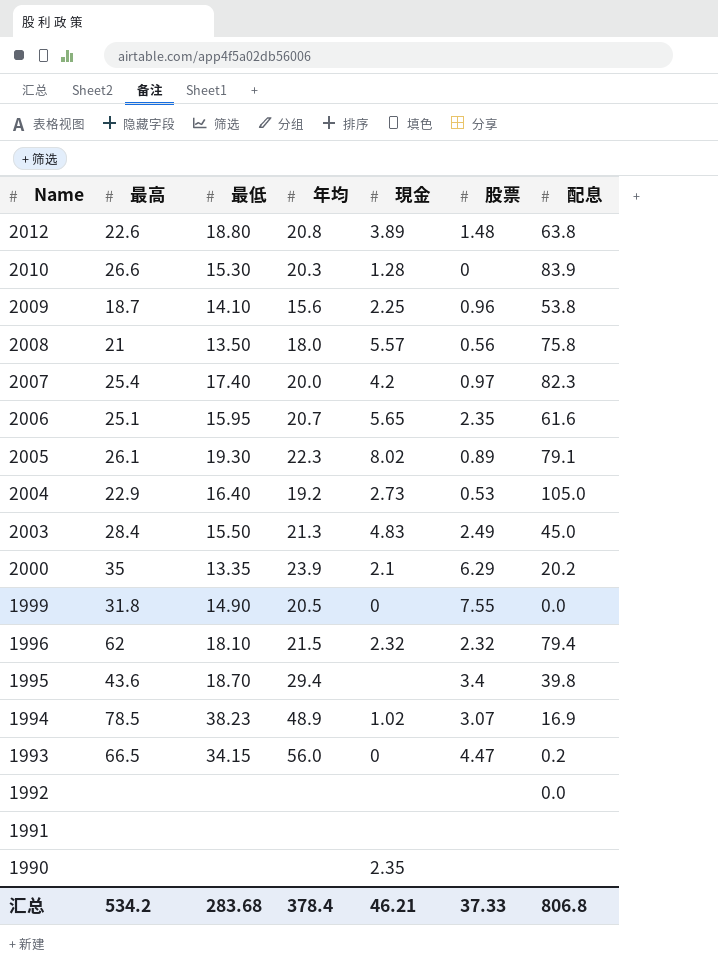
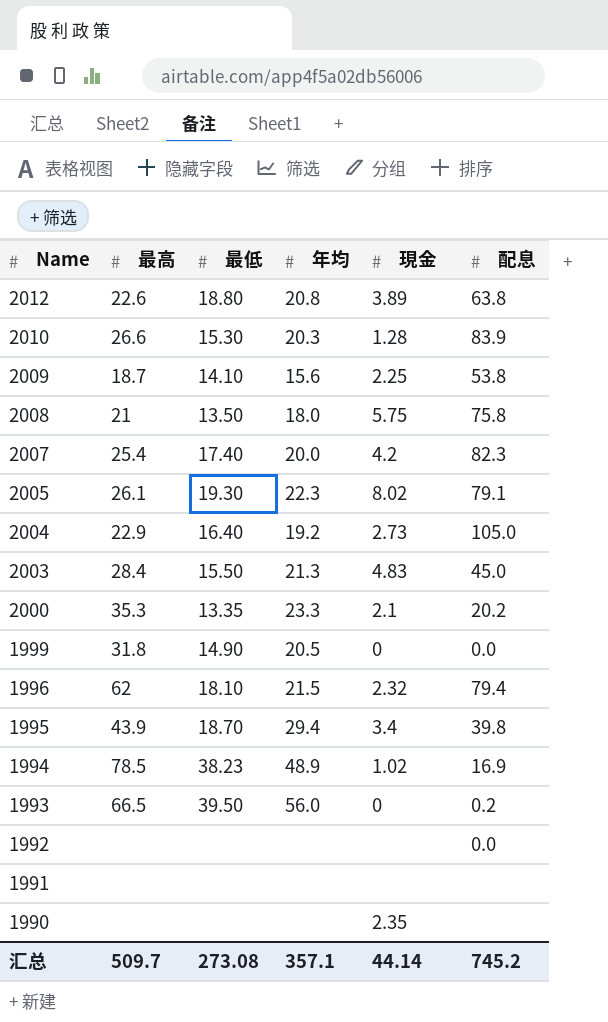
column 股票 | position: 6 -> none
row 2006: 25.1 | 15.95 | 20.7 | 5.65 | 2.35 | 61.6 -> none
2008 | 現金: 5.57 -> 5.75
2000 | 最高: 35 -> 35.3
2000 | 年均: 23.9 -> 23.3
1995 | 最高: 43.6 -> 43.9
1995 | 現金: none -> 3.4
1993 | 最低: 34.15 -> 39.50
汇总 | 最高: 534.2 -> 509.7
汇总 | 最低: 283.68 -> 273.08
汇总 | 年均: 378.4 -> 357.1
汇总 | 現金: 46.21 -> 44.14
汇总 | 配息: 806.8 -> 745.2

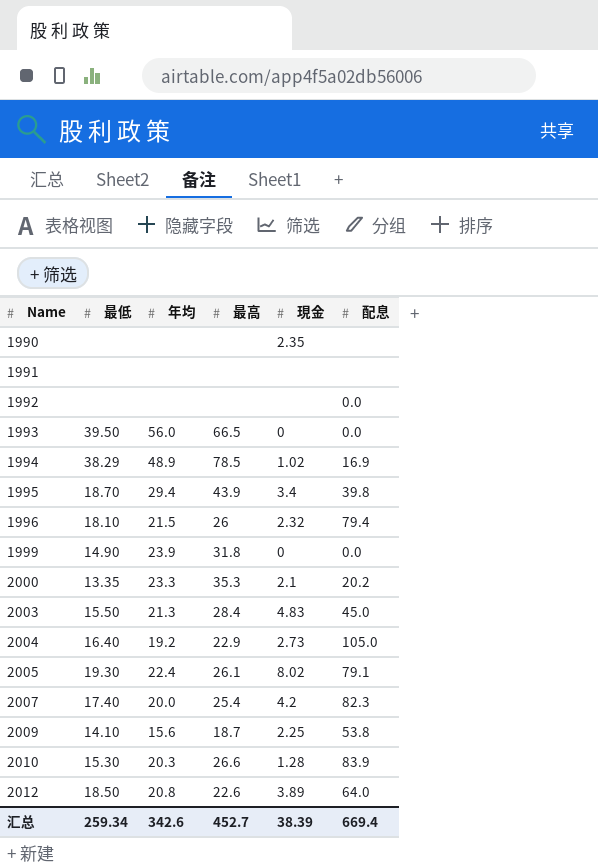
row order: Name descending -> Name ascending
column 最高 | position: 2 -> 4
row 2008: 21 | 13.50 | 18.0 | 5.75 | 75.8 -> none
1993 | 配息: 0.2 -> 0.0
1994 | 最低: 38.23 -> 38.29
1996 | 最高: 62 -> 26
1999 | 年均: 20.5 -> 23.9
2005 | 年均: 22.3 -> 22.4
2012 | 最低: 18.80 -> 18.50
2012 | 配息: 63.8 -> 64.0
汇总 | 最低: 273.08 -> 259.34
汇总 | 年均: 357.1 -> 342.6
汇总 | 最高: 509.7 -> 452.7
汇总 | 現金: 44.14 -> 38.39
汇总 | 配息: 745.2 -> 669.4

